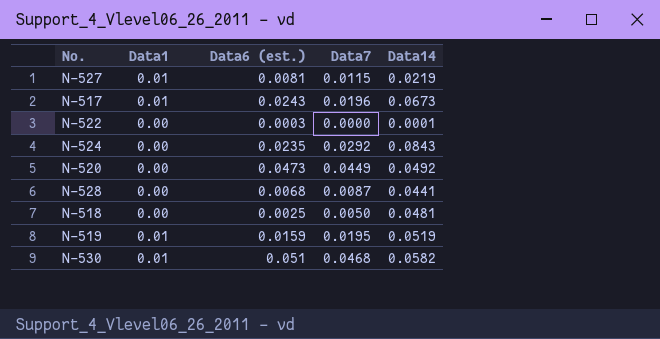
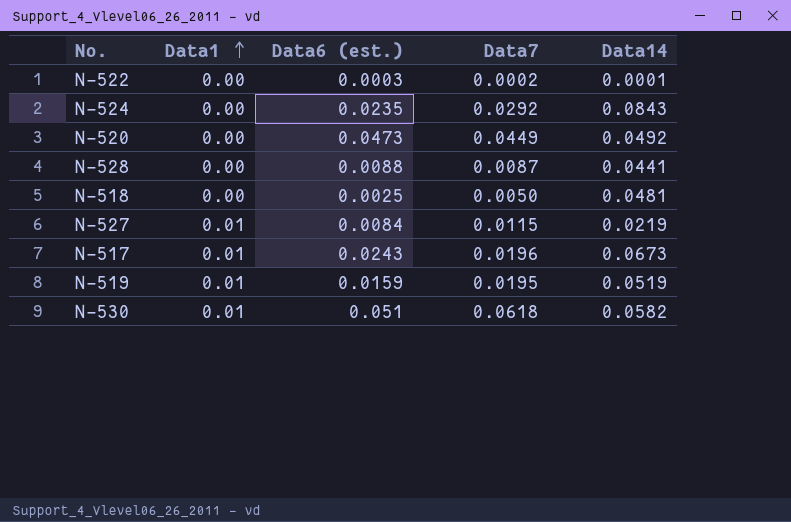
row order: none -> Data1 ascending
N-522 | Data7: 0.0000 -> 0.0002
N-528 | Data6 (est.): 0.0068 -> 0.0088
N-527 | Data6 (est.): 0.0081 -> 0.0084
N-530 | Data7: 0.0468 -> 0.0618

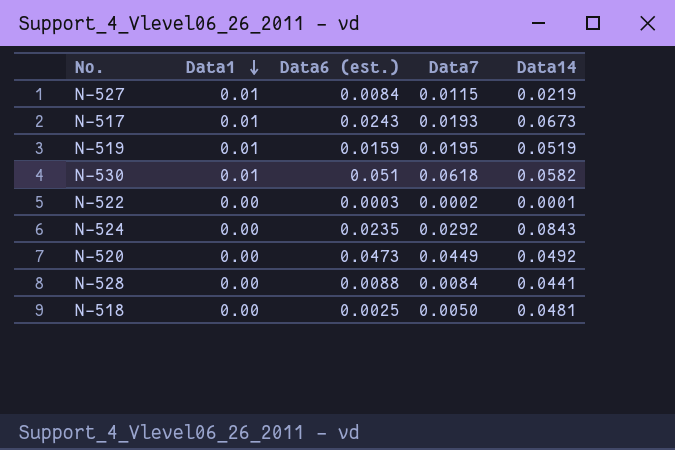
row order: Data1 ascending -> Data1 descending
N-517 | Data7: 0.0196 -> 0.0193
N-528 | Data7: 0.0087 -> 0.0084

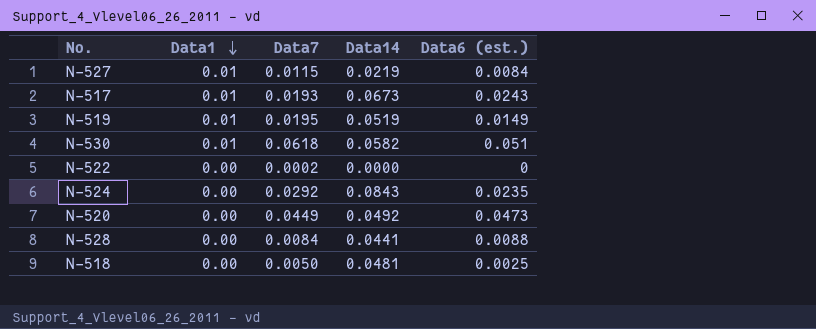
column Data6 (est.) | position: 3 -> 5
N-519 | Data6 (est.): 0.0159 -> 0.0149
N-522 | Data14: 0.0001 -> 0.0000
N-522 | Data6 (est.): 0.0003 -> 0

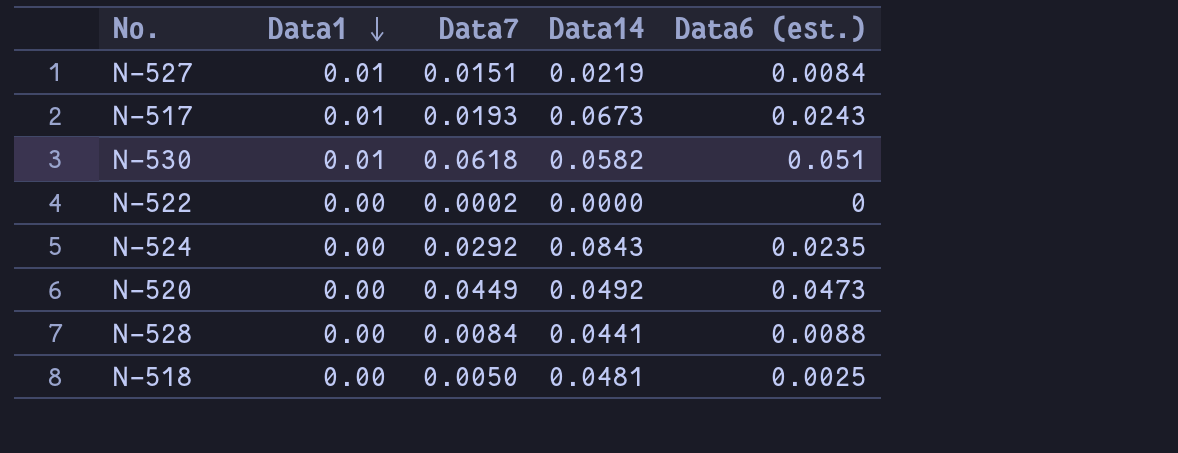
row N-519: 0.01 | 0.0195 | 0.0519 | 0.0149 -> none
N-527 | Data7: 0.0115 -> 0.0151

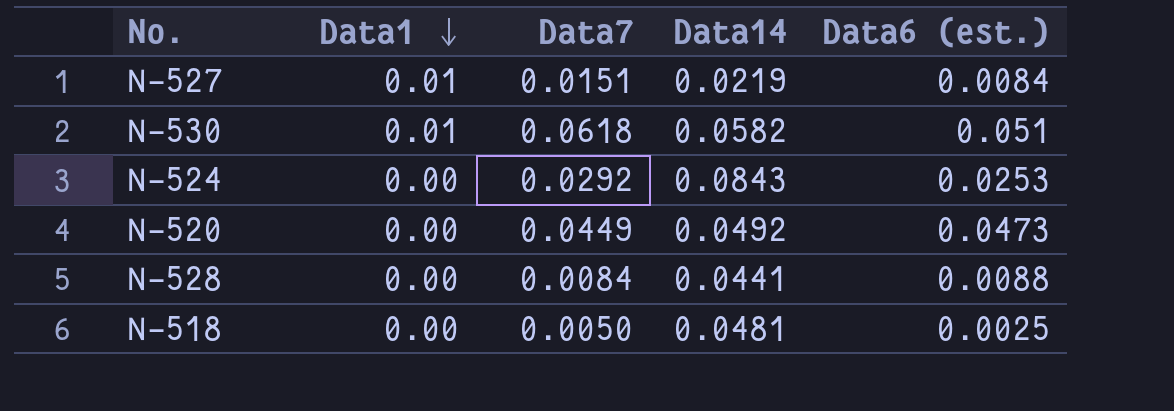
row N-517: 0.01 | 0.0193 | 0.0673 | 0.0243 -> none
row N-522: 0.00 | 0.0002 | 0.0000 | 0 -> none
N-524 | Data6 (est.): 0.0235 -> 0.0253

